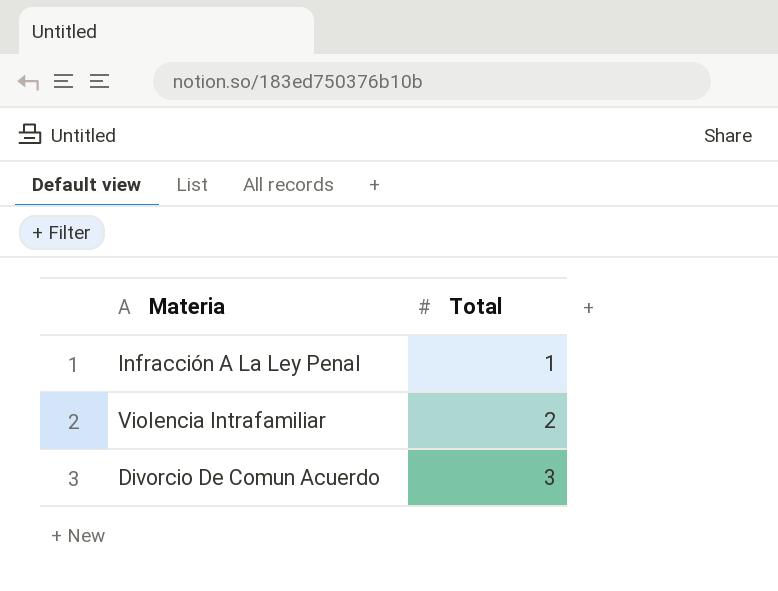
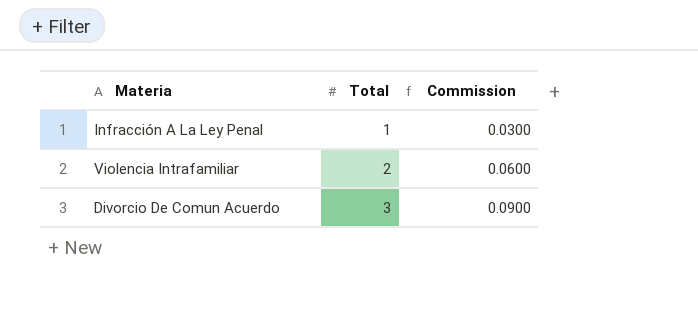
column Commission | formula: none -> [Total] * 0.03

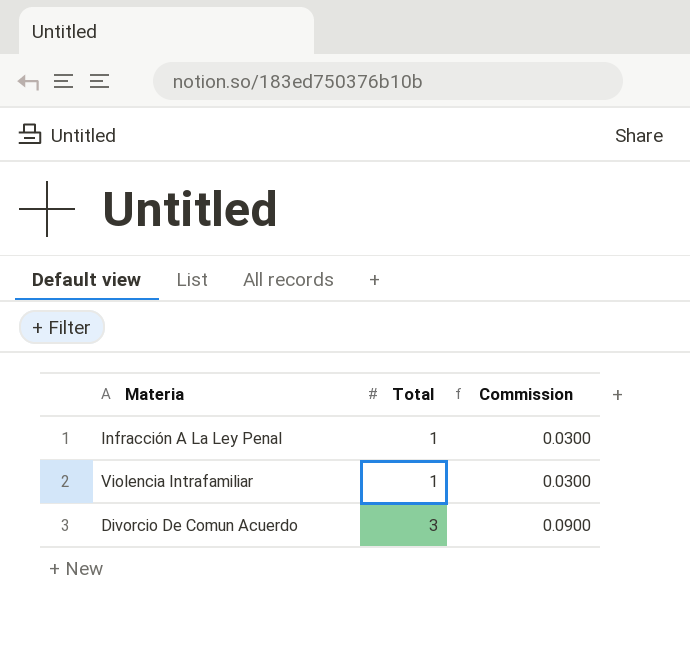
Violencia Intrafamiliar | Total: 2 -> 1
Violencia Intrafamiliar | Commission: 0.0600 -> 0.0300

